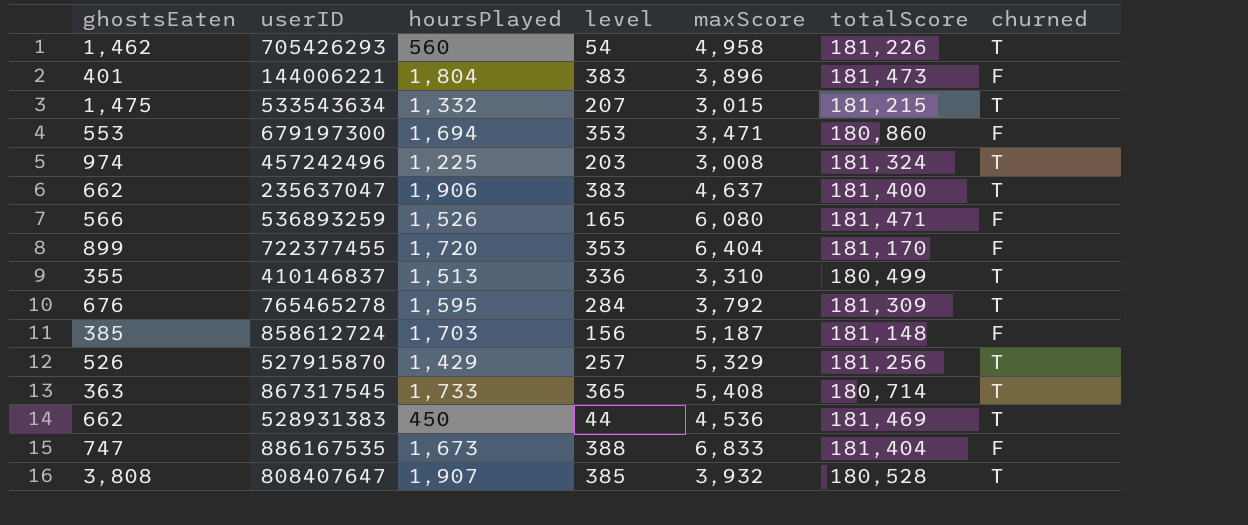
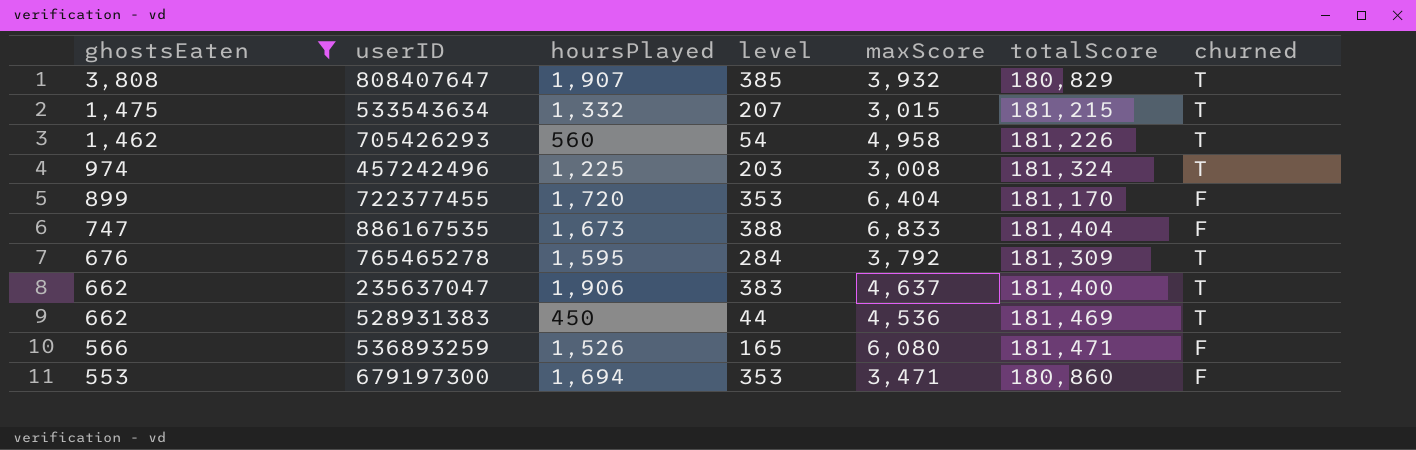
filter: none -> ghostsEaten >= 553
row order: none -> ghostsEaten descending
808407647 | totalScore: 180,528 -> 180,829

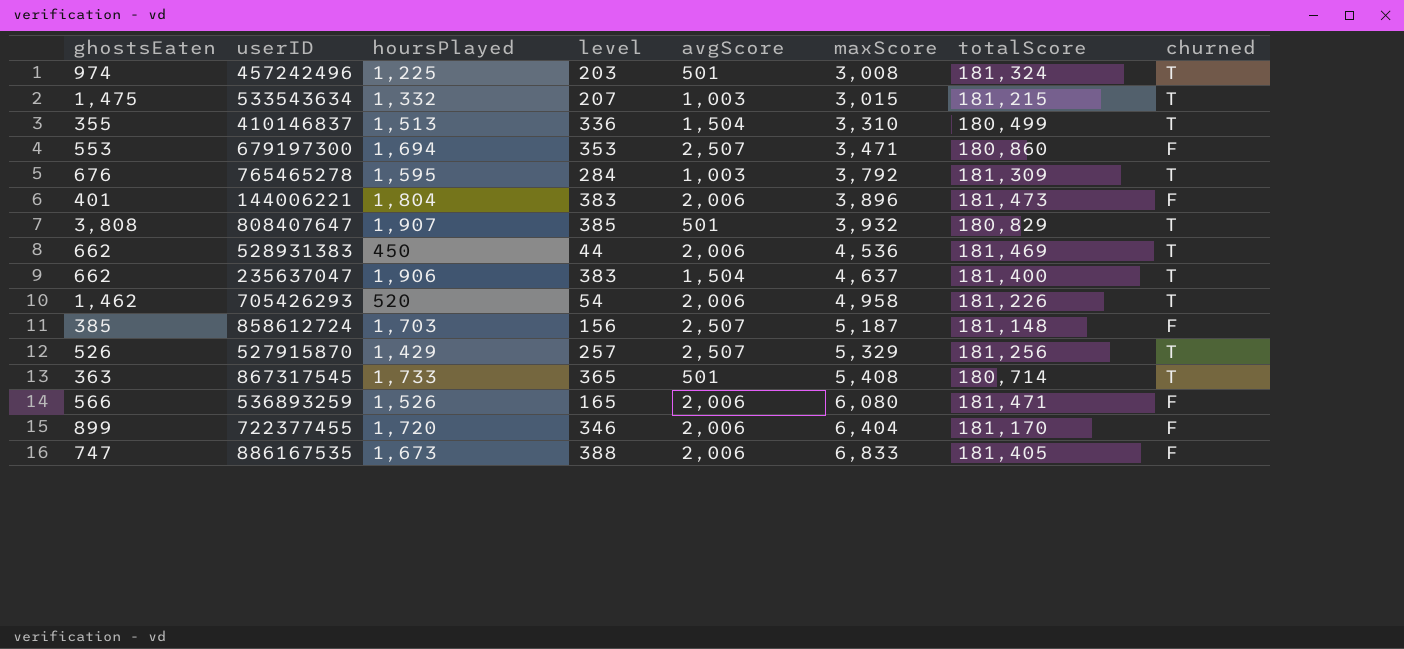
filter: ghostsEaten >= 553 -> none
row order: ghostsEaten descending -> maxScore ascending
column avgScore | position: none -> 5
705426293 | hoursPlayed: 560 -> 520
722377455 | level: 353 -> 346
886167535 | totalScore: 181,404 -> 181,405

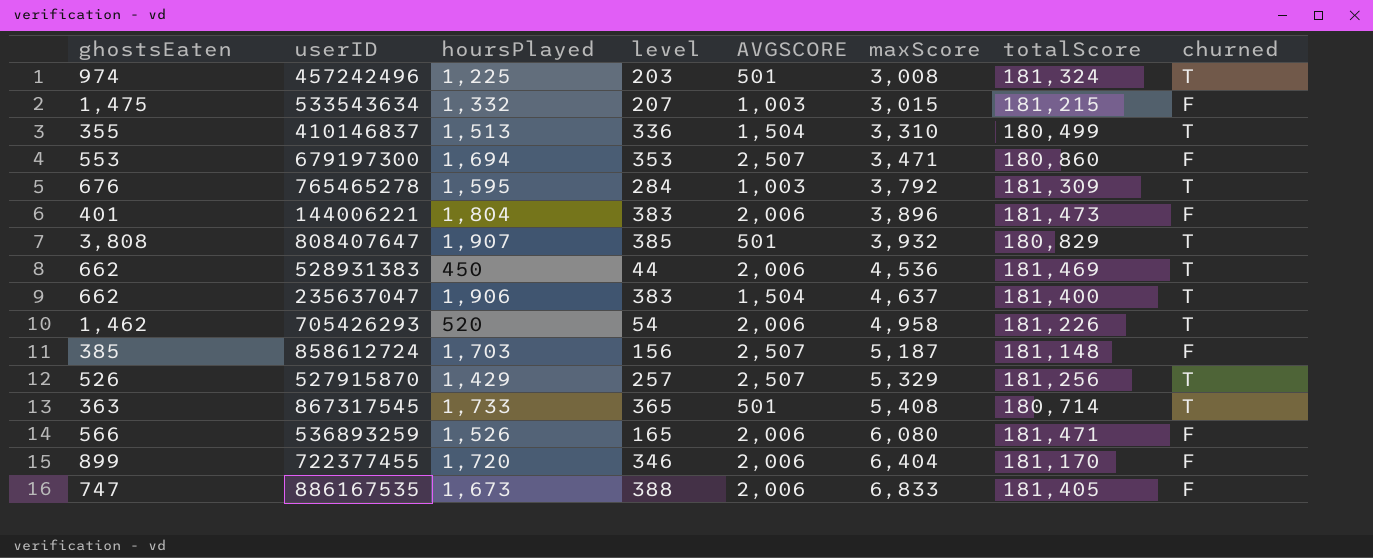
column name: avgScore -> AVGSCORE
533543634 | churned: T -> F

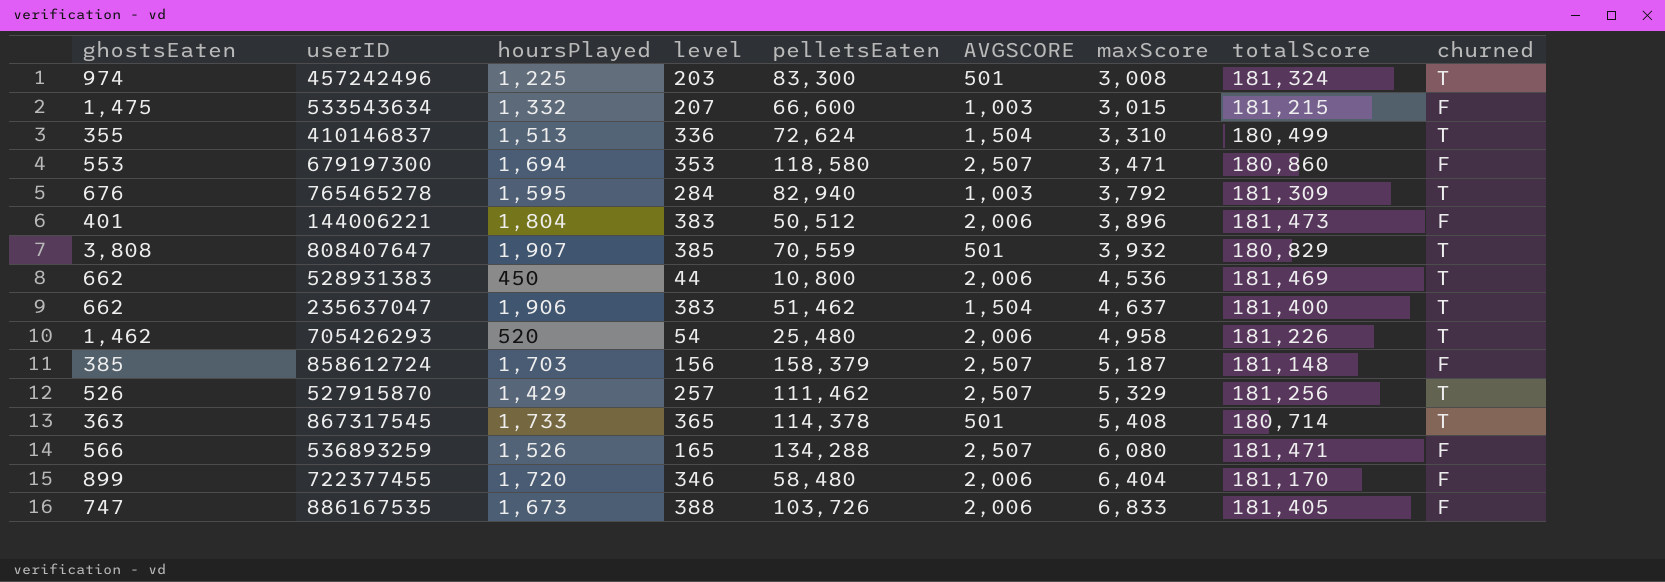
column pelletsEaten | position: none -> 5
536893259 | AVGSCORE: 2,006 -> 2,507

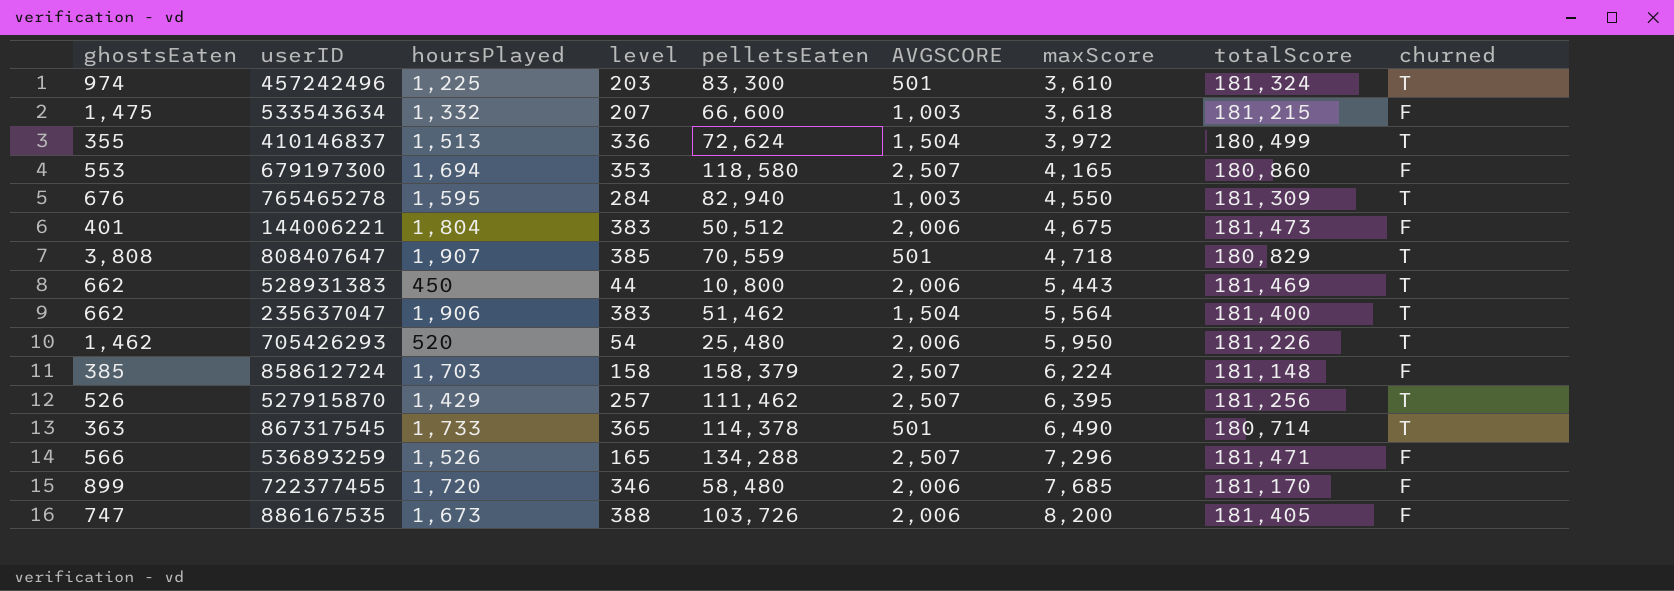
457242496 | maxScore: 3,008 -> 3,610
533543634 | maxScore: 3,015 -> 3,618
410146837 | maxScore: 3,310 -> 3,972
679197300 | maxScore: 3,471 -> 4,165
765465278 | maxScore: 3,792 -> 4,550
144006221 | maxScore: 3,896 -> 4,675
808407647 | maxScore: 3,932 -> 4,718
528931383 | maxScore: 4,536 -> 5,443
235637047 | maxScore: 4,637 -> 5,564
705426293 | maxScore: 4,958 -> 5,950
858612724 | level: 156 -> 158
858612724 | maxScore: 5,187 -> 6,224
527915870 | maxScore: 5,329 -> 6,395
867317545 | maxScore: 5,408 -> 6,490
536893259 | maxScore: 6,080 -> 7,296
722377455 | maxScore: 6,404 -> 7,685
886167535 | maxScore: 6,833 -> 8,200

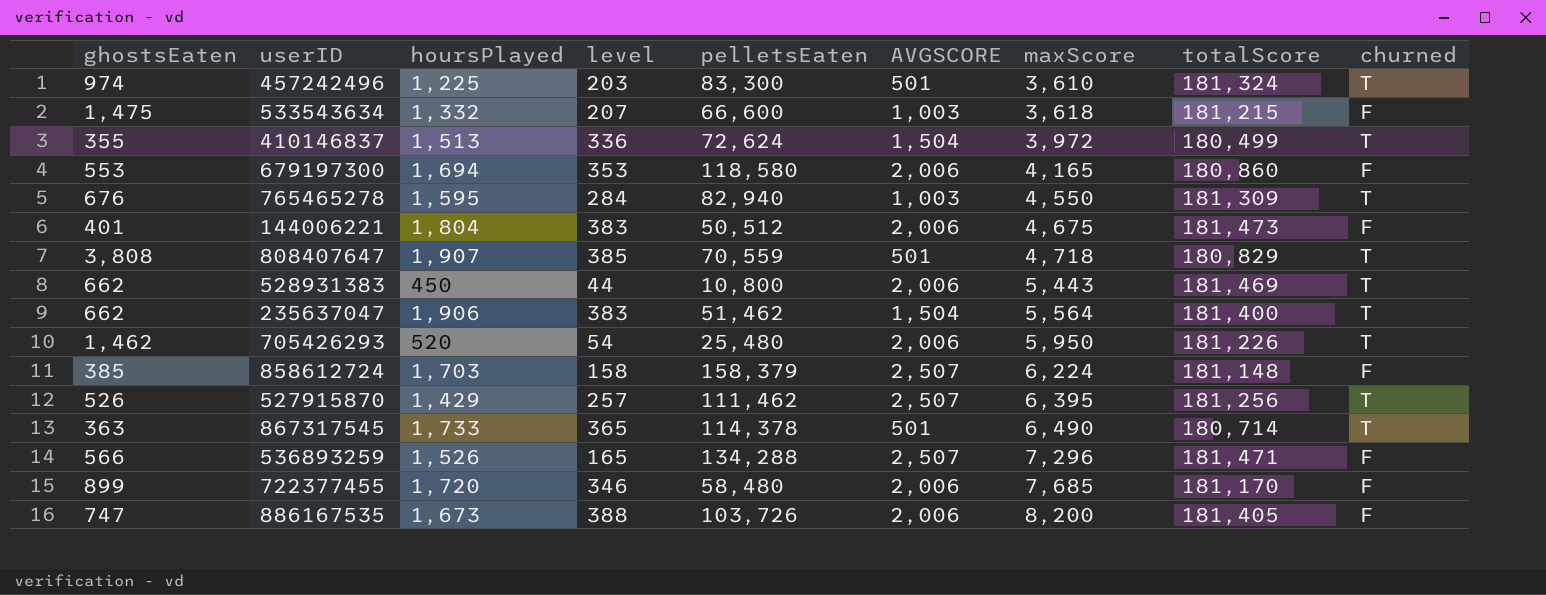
679197300 | AVGSCORE: 2,507 -> 2,006

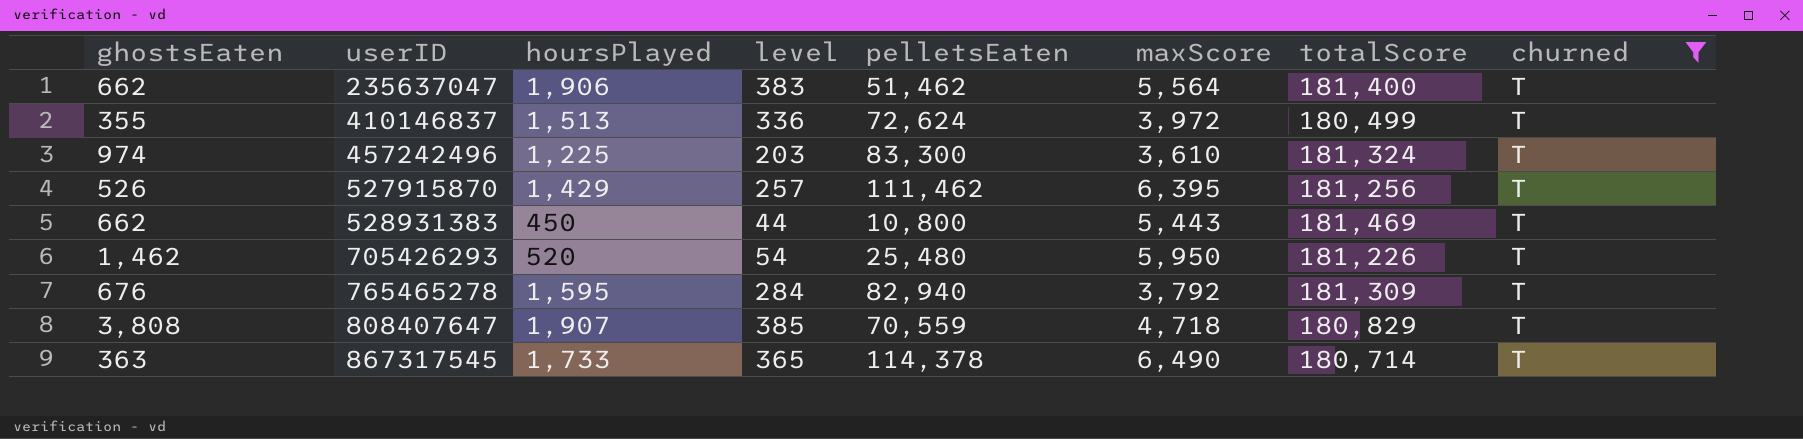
filter: none -> churned = T
row order: maxScore ascending -> userID ascending
column AVGSCORE | position: 6 -> none
765465278 | maxScore: 4,550 -> 3,792

